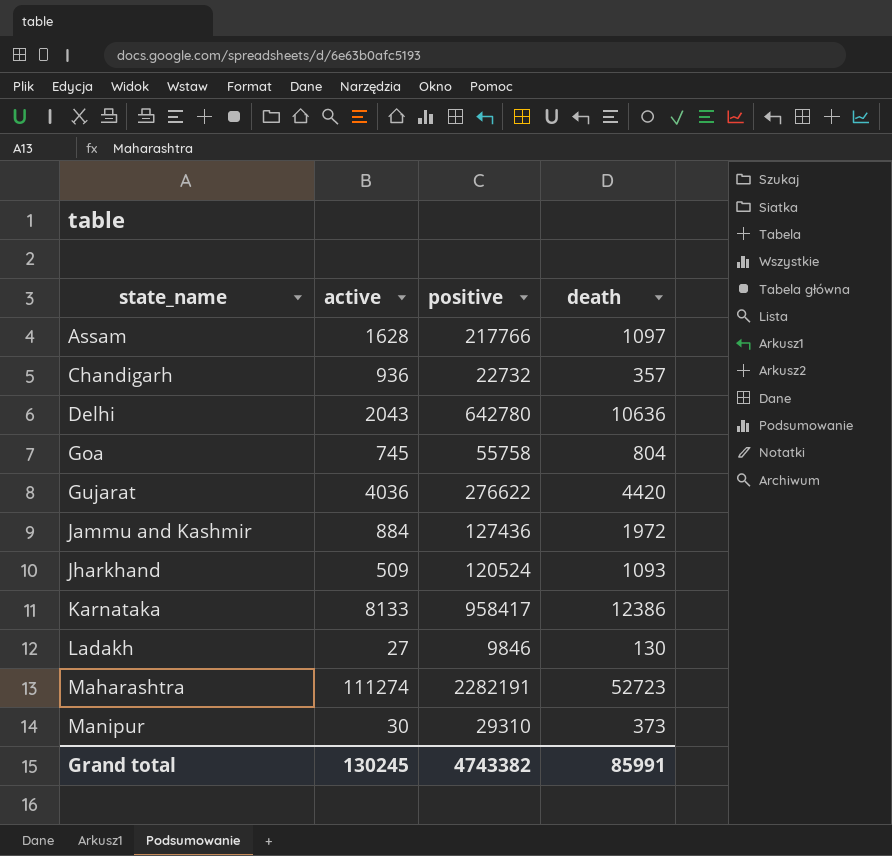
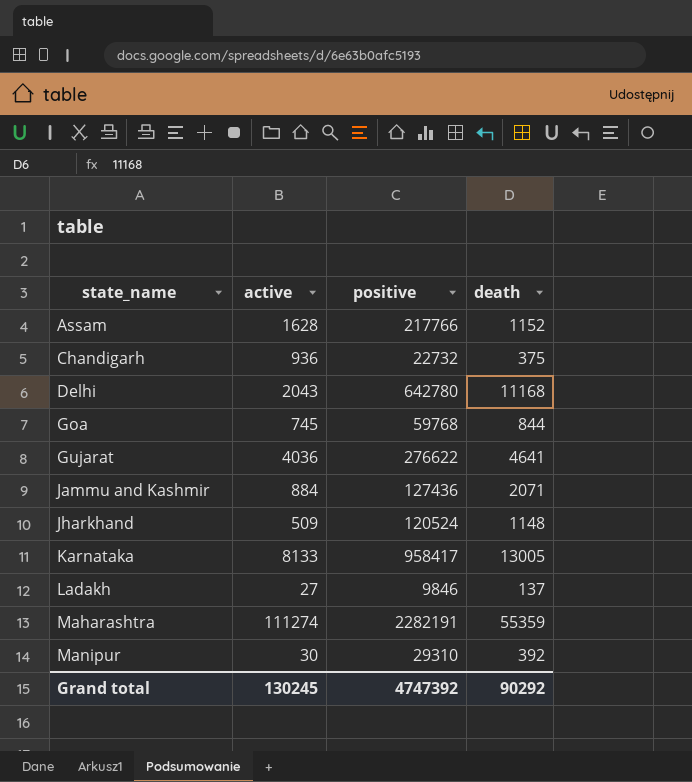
Assam | death: 1097 -> 1152
Chandigarh | death: 357 -> 375
Delhi | death: 10636 -> 11168
Goa | positive: 55758 -> 59768
Goa | death: 804 -> 844
Gujarat | death: 4420 -> 4641
Jammu and Kashmir | death: 1972 -> 2071
Jharkhand | death: 1093 -> 1148
Karnataka | death: 12386 -> 13005
Ladakh | death: 130 -> 137
Maharashtra | death: 52723 -> 55359
Manipur | death: 373 -> 392
Grand total | positive: 4743382 -> 4747392
Grand total | death: 85991 -> 90292

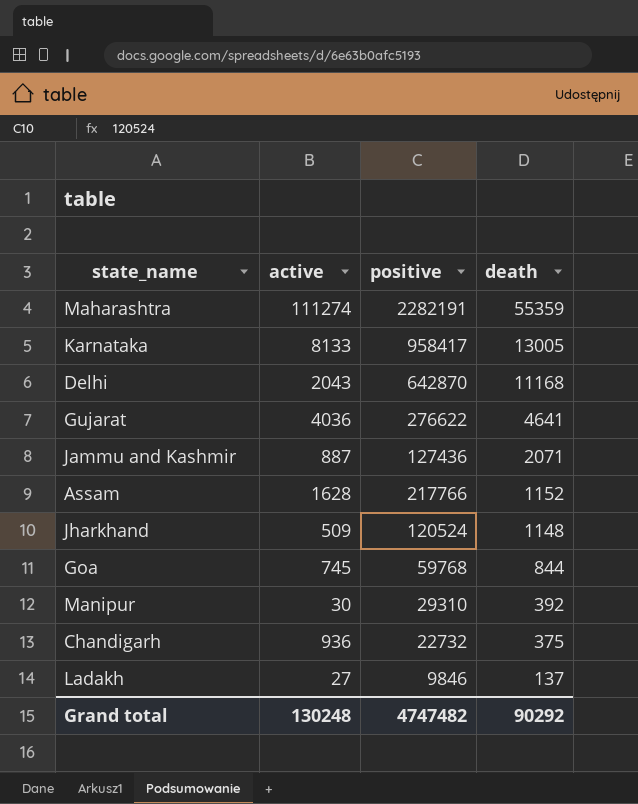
row order: state_name ascending -> death descending
Delhi | positive: 642780 -> 642870
Jammu and Kashmir | active: 884 -> 887
Grand total | active: 130245 -> 130248
Grand total | positive: 4747392 -> 4747482

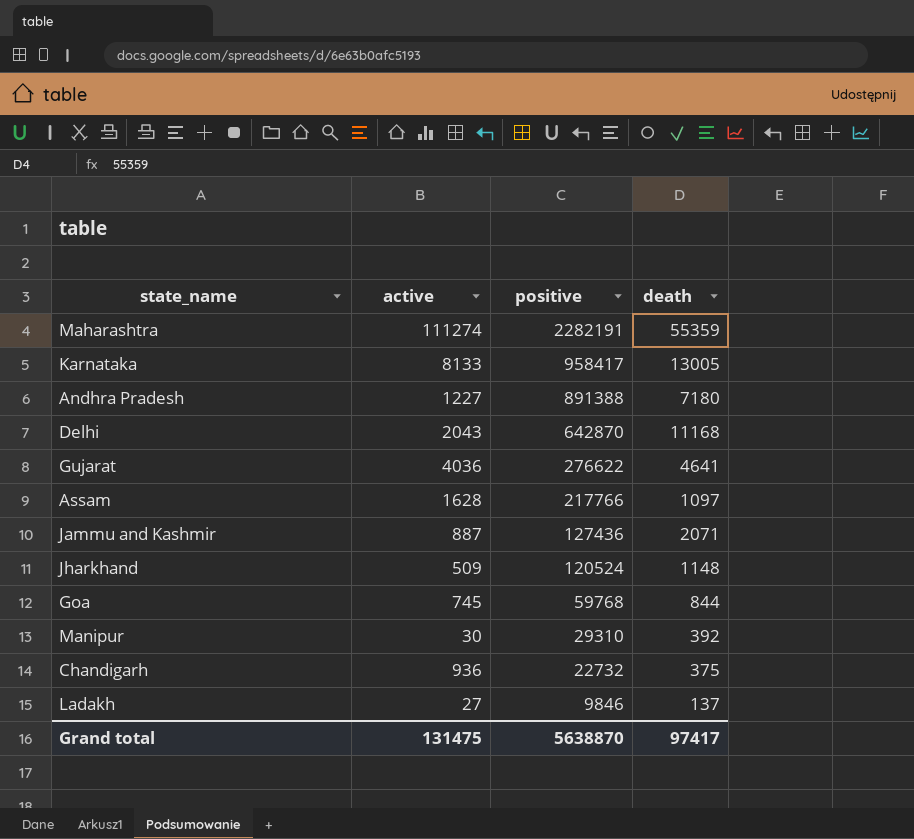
row order: death descending -> positive descending
row Andhra Pradesh: none -> 1227 | 891388 | 7180
Assam | death: 1152 -> 1097
Grand total | active: 130248 -> 131475
Grand total | positive: 4747482 -> 5638870
Grand total | death: 90292 -> 97417

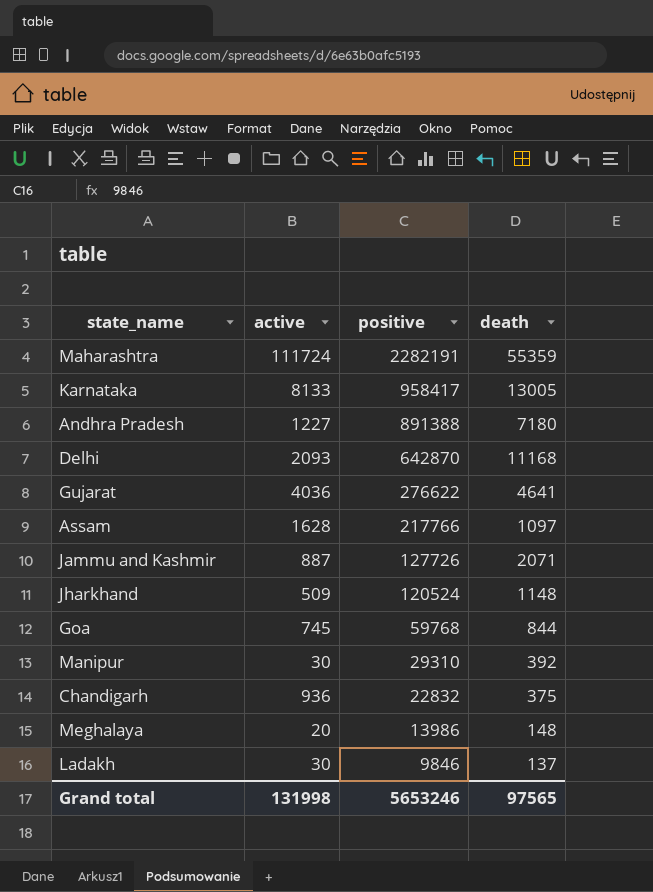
Maharashtra | active: 111274 -> 111724
Delhi | active: 2043 -> 2093
Jammu and Kashmir | positive: 127436 -> 127726
Chandigarh | positive: 22732 -> 22832
row Meghalaya: none -> 20 | 13986 | 148
Ladakh | active: 27 -> 30
Grand total | active: 131475 -> 131998
Grand total | positive: 5638870 -> 5653246
Grand total | death: 97417 -> 97565

